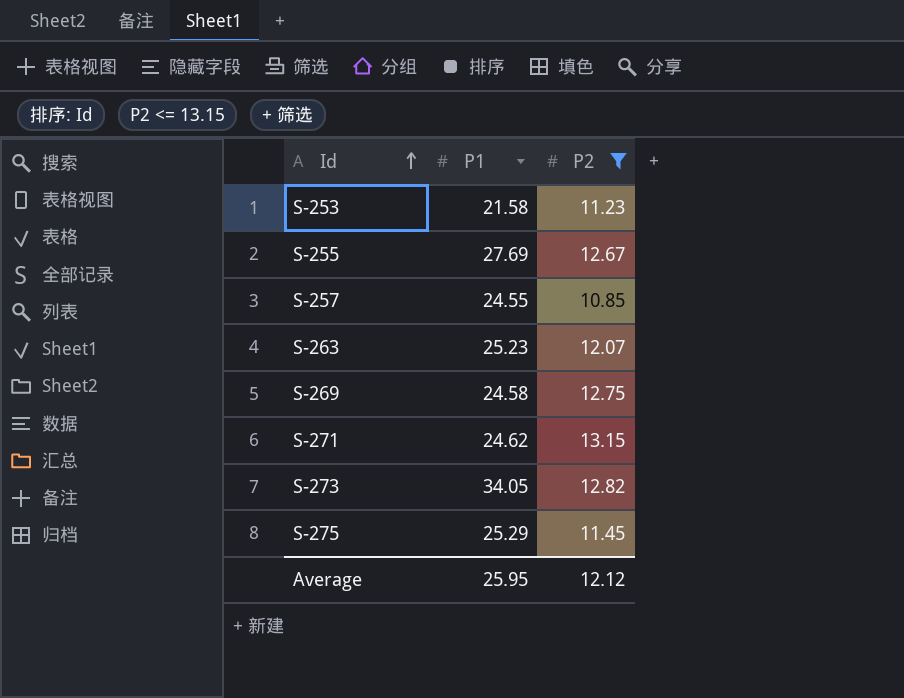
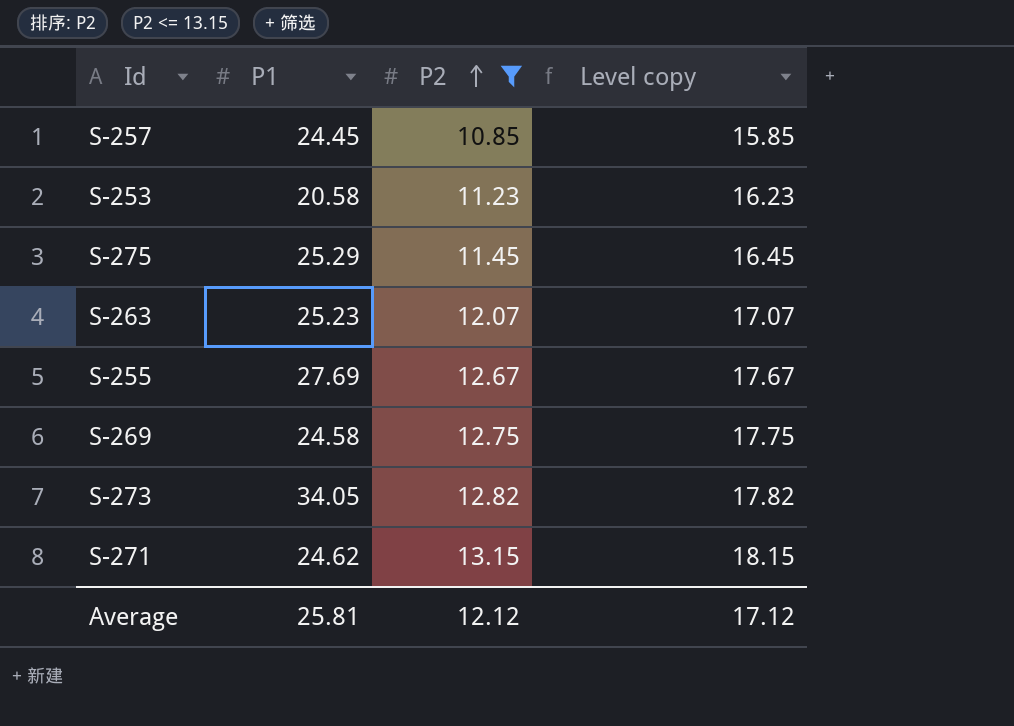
row order: Id ascending -> P2 ascending
column Level copy | formula: none -> [P2] + 5
S-257 | P1: 24.55 -> 24.45
S-253 | P1: 21.58 -> 20.58
Average | P1: 25.95 -> 25.81

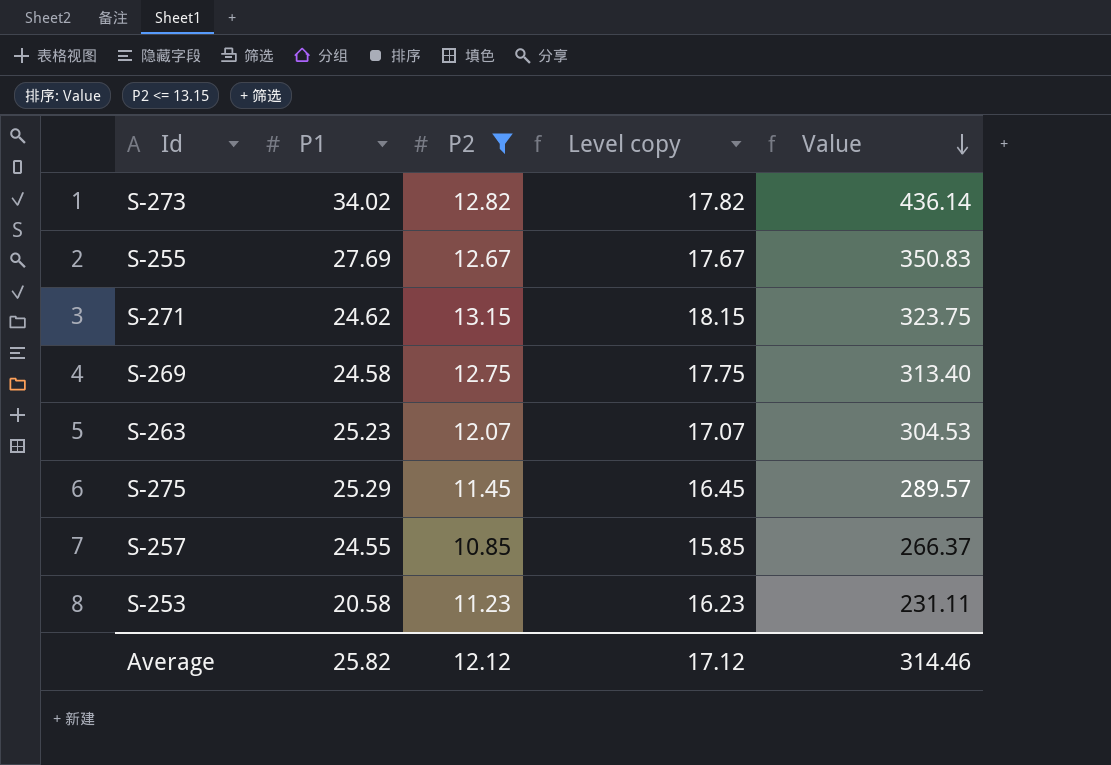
row order: P2 ascending -> Value descending
column Value | formula: none -> [P1] * [P2]
S-273 | P1: 34.05 -> 34.02
S-257 | P1: 24.45 -> 24.55
Average | P1: 25.81 -> 25.82

